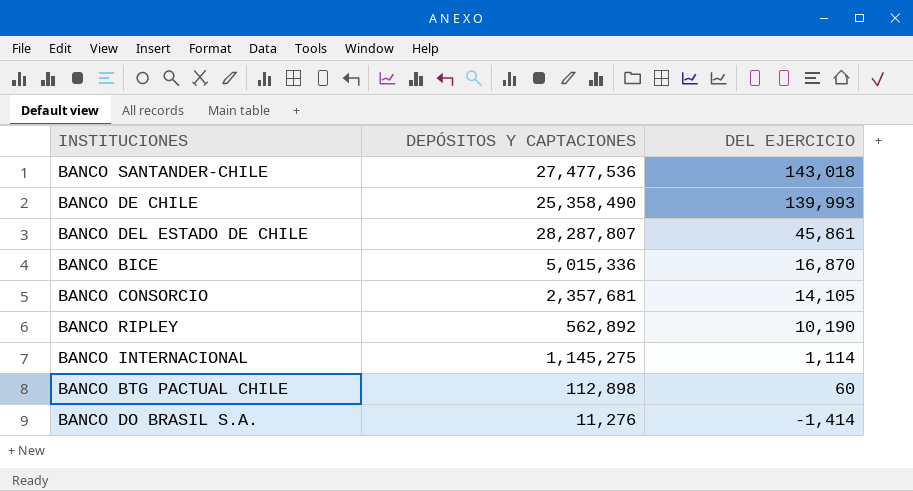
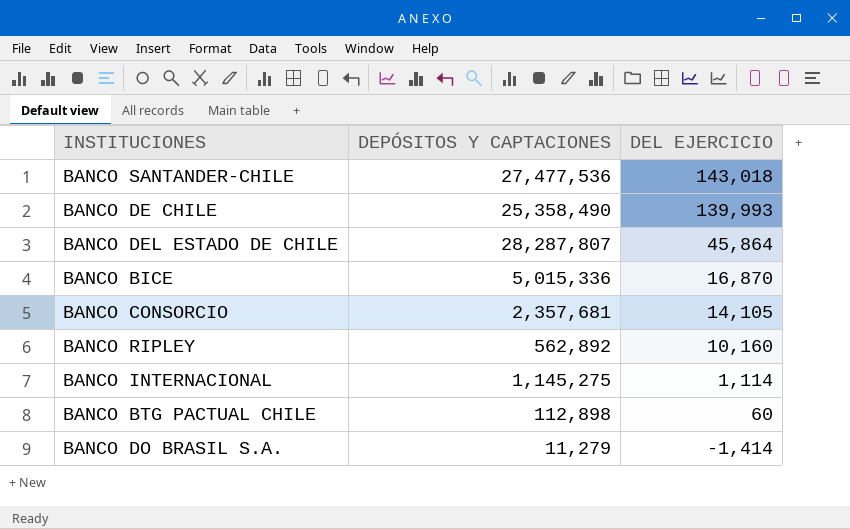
BANCO DEL ESTADO DE CHILE | DEL EJERCICIO: 45,861 -> 45,864
BANCO RIPLEY | DEL EJERCICIO: 10,190 -> 10,160
BANCO DO BRASIL S.A. | DEPÓSITOS Y CAPTACIONES: 11,276 -> 11,279

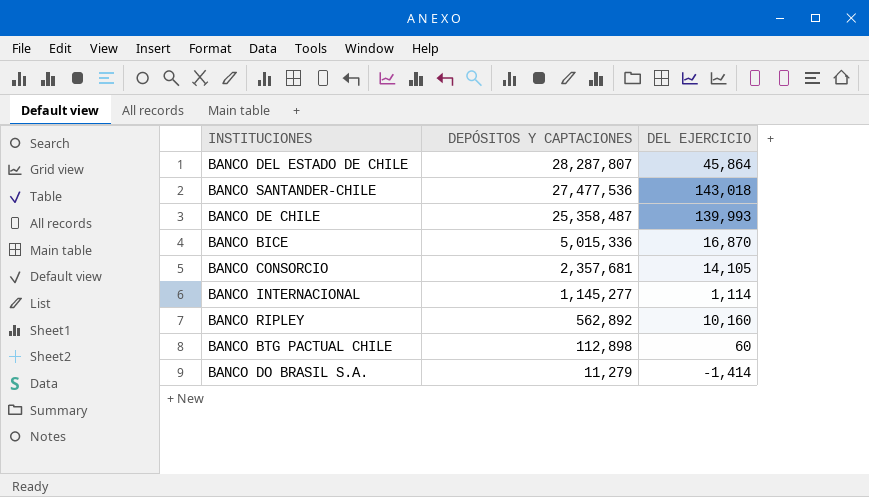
row order: DEL EJERCICIO descending -> DEPÓSITOS Y CAPTACIONES descending
BANCO DE CHILE | DEPÓSITOS Y CAPTACIONES: 25,358,490 -> 25,358,487
BANCO INTERNACIONAL | DEPÓSITOS Y CAPTACIONES: 1,145,275 -> 1,145,277

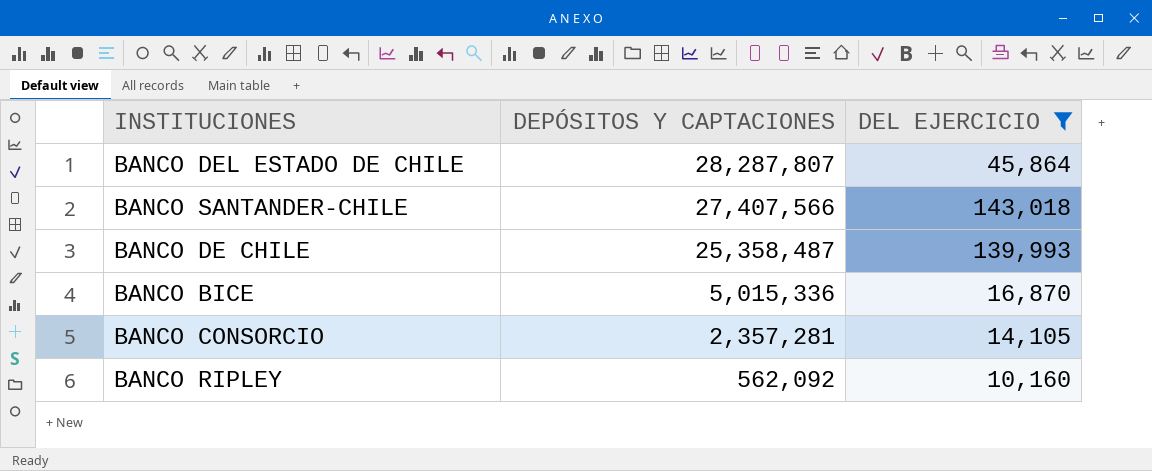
filter: none -> DEL EJERCICIO >= 10,160
BANCO SANTANDER-CHILE | DEPÓSITOS Y CAPTACIONES: 27,477,536 -> 27,407,566
BANCO CONSORCIO | DEPÓSITOS Y CAPTACIONES: 2,357,681 -> 2,357,281
BANCO RIPLEY | DEPÓSITOS Y CAPTACIONES: 562,892 -> 562,092

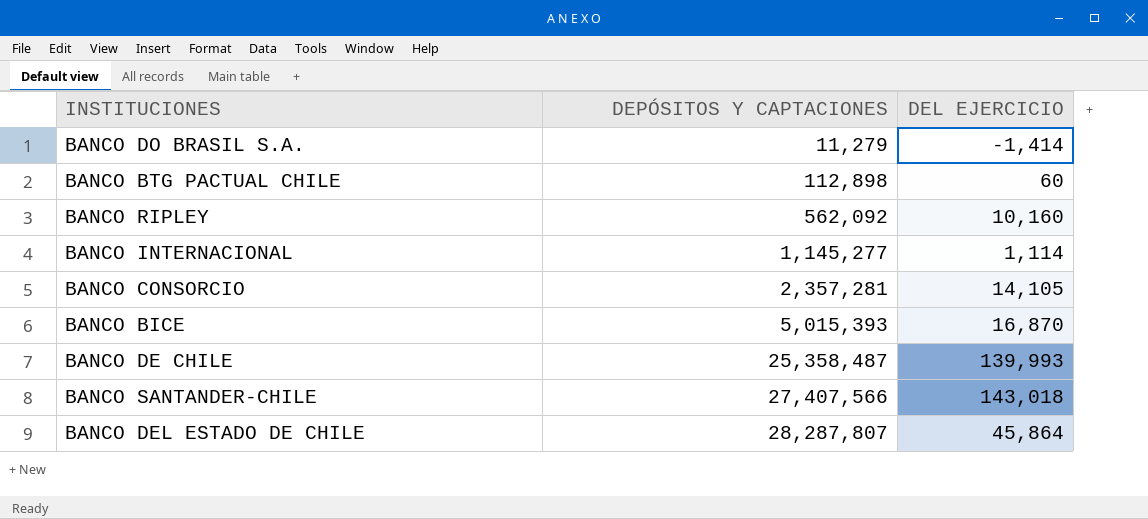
filter: DEL EJERCICIO >= 10,160 -> none
row order: DEPÓSITOS Y CAPTACIONES descending -> DEPÓSITOS Y CAPTACIONES ascending
BANCO BICE | DEPÓSITOS Y CAPTACIONES: 5,015,336 -> 5,015,393

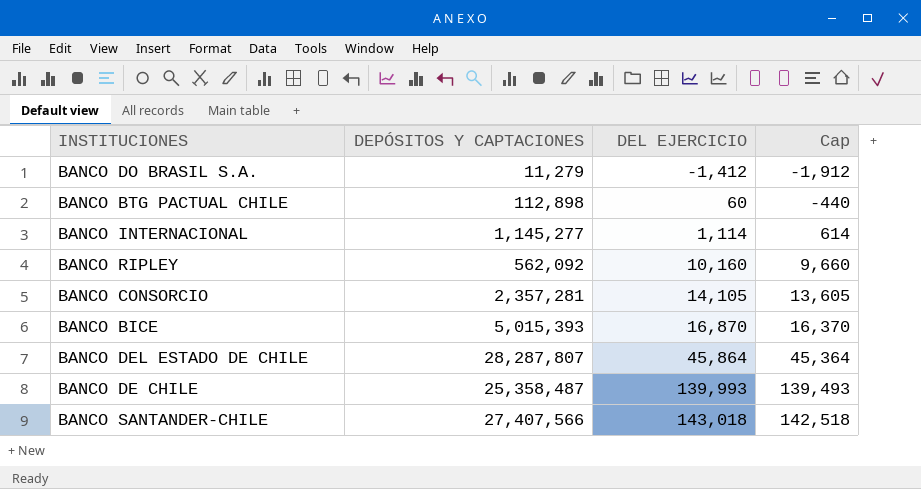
row order: DEPÓSITOS Y CAPTACIONES ascending -> DEL EJERCICIO ascending
column Cap | formula: none -> [DEL EJERCICIO] - 500
BANCO DO BRASIL S.A. | DEL EJERCICIO: -1,414 -> -1,412

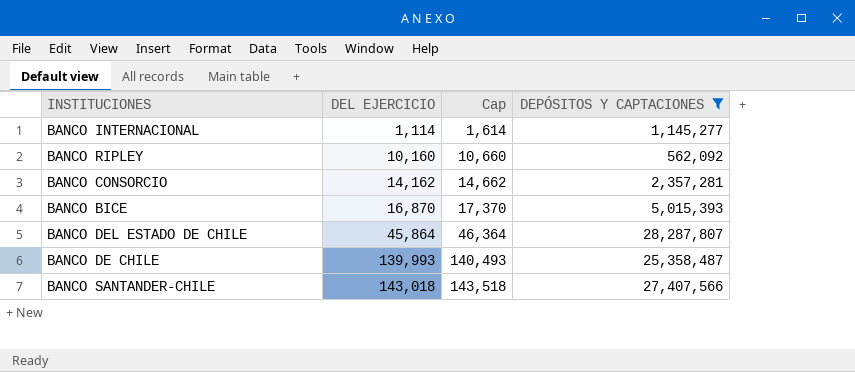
filter: none -> DEPÓSITOS Y CAPTACIONES >= 562,092
column Cap | formula: [DEL EJERCICIO] - 500 -> [DEL EJERCICIO] + 500
column DEPÓSITOS Y CAPTACIONES | position: 2 -> 4
BANCO CONSORCIO | DEL EJERCICIO: 14,105 -> 14,162

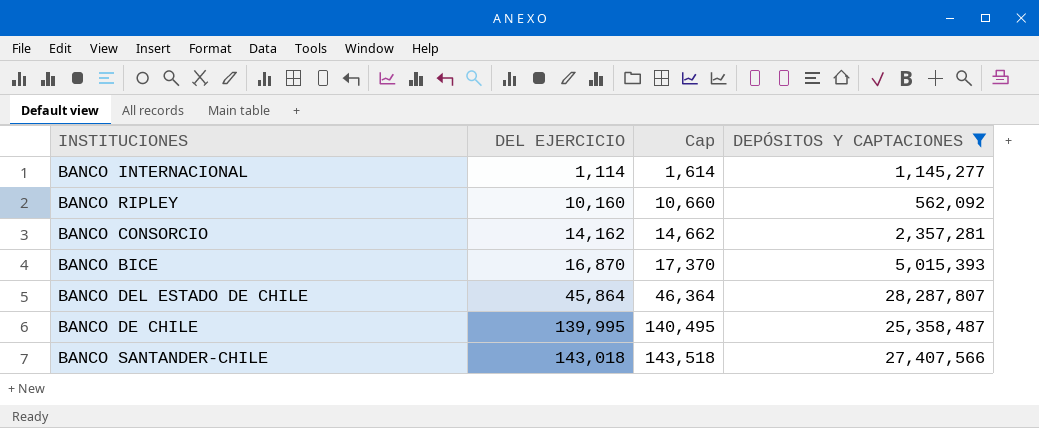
BANCO DE CHILE | DEL EJERCICIO: 139,993 -> 139,995
BANCO DE CHILE | Cap: 140,493 -> 140,495

